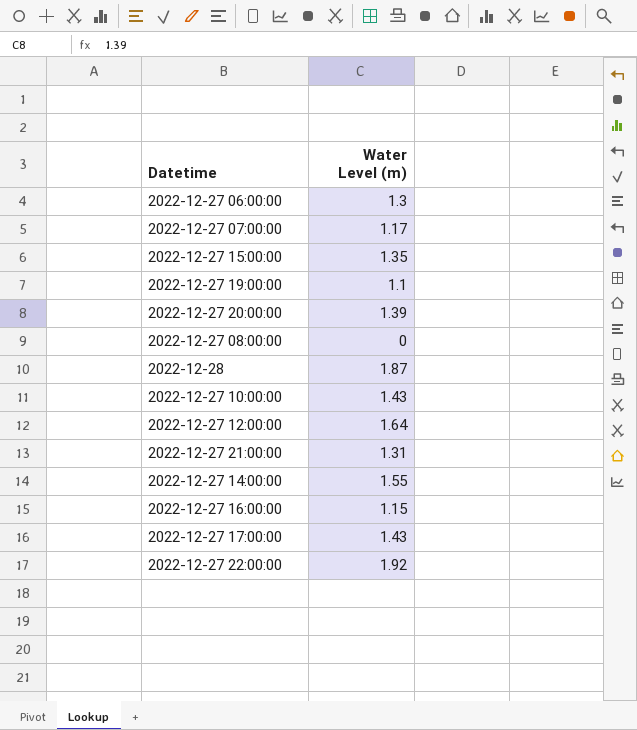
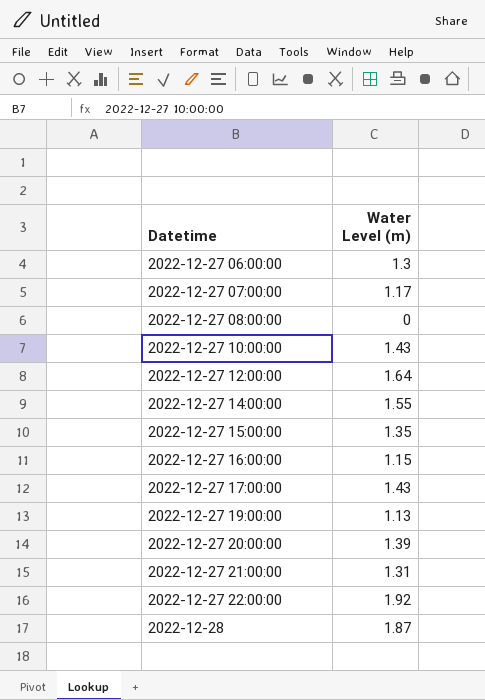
row order: none -> Datetime ascending
2022-12-27 19:00:00 | Water Level (m): 1.1 -> 1.13

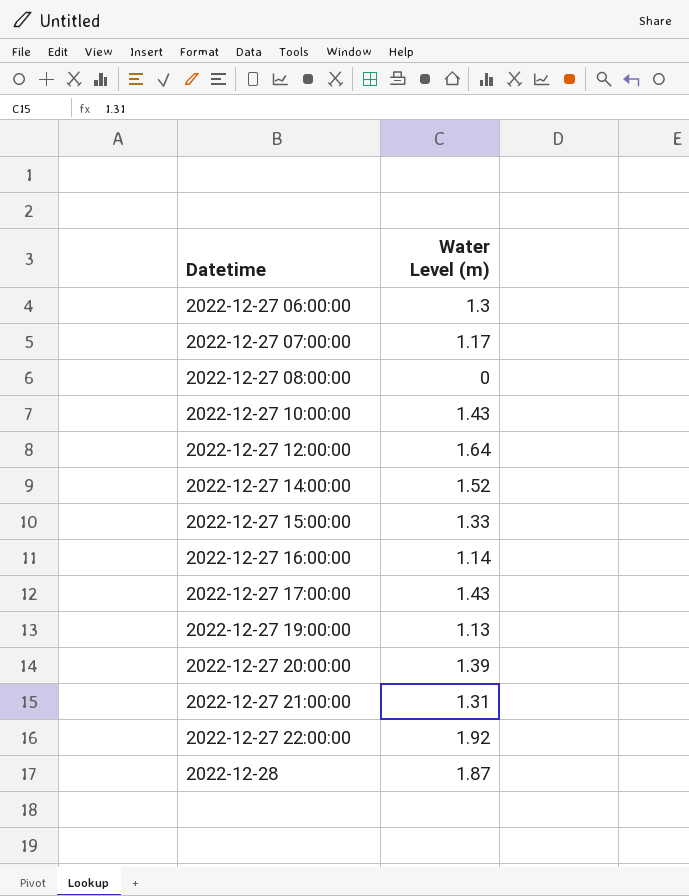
2022-12-27 14:00:00 | Water Level (m): 1.55 -> 1.52
2022-12-27 15:00:00 | Water Level (m): 1.35 -> 1.33
2022-12-27 16:00:00 | Water Level (m): 1.15 -> 1.14

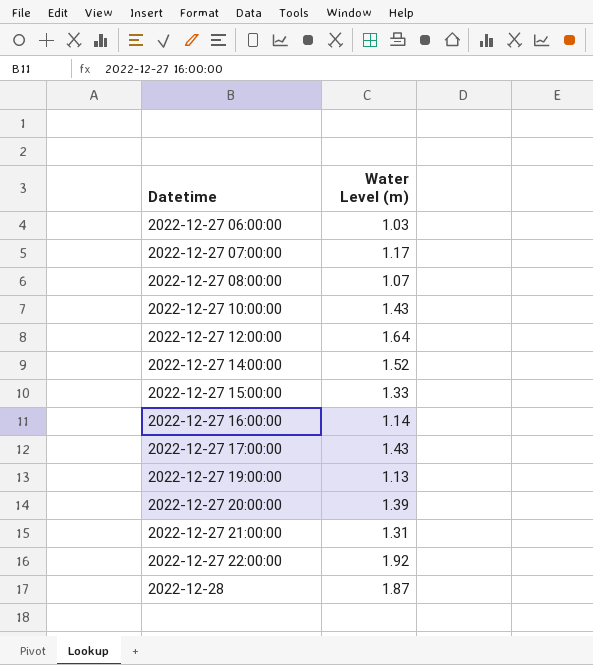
2022-12-27 06:00:00 | Water Level (m): 1.3 -> 1.03
2022-12-27 08:00:00 | Water Level (m): 0 -> 1.07

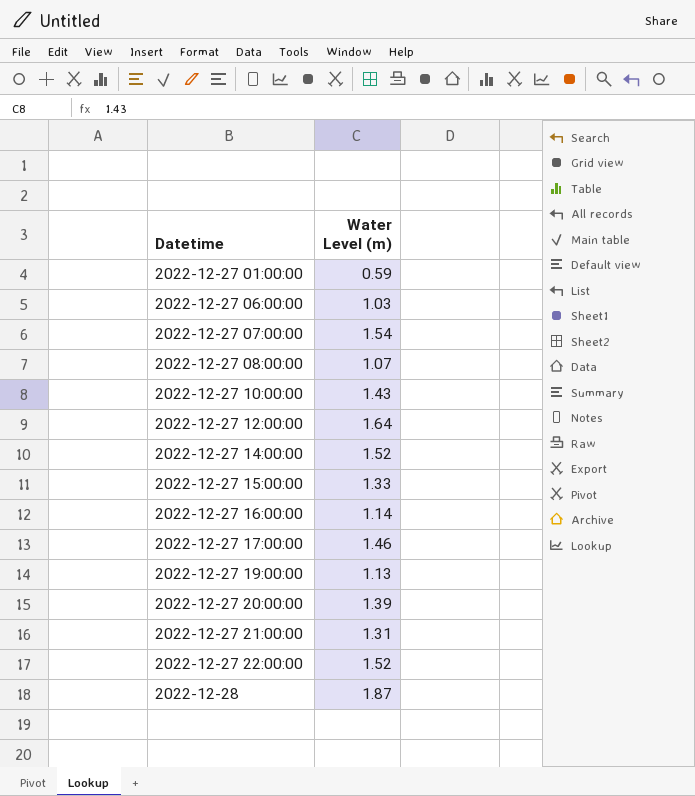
row 2022-12-27 01:00:00: none -> 0.59
2022-12-27 07:00:00 | Water Level (m): 1.17 -> 1.54
2022-12-27 17:00:00 | Water Level (m): 1.43 -> 1.46
2022-12-27 22:00:00 | Water Level (m): 1.92 -> 1.52

